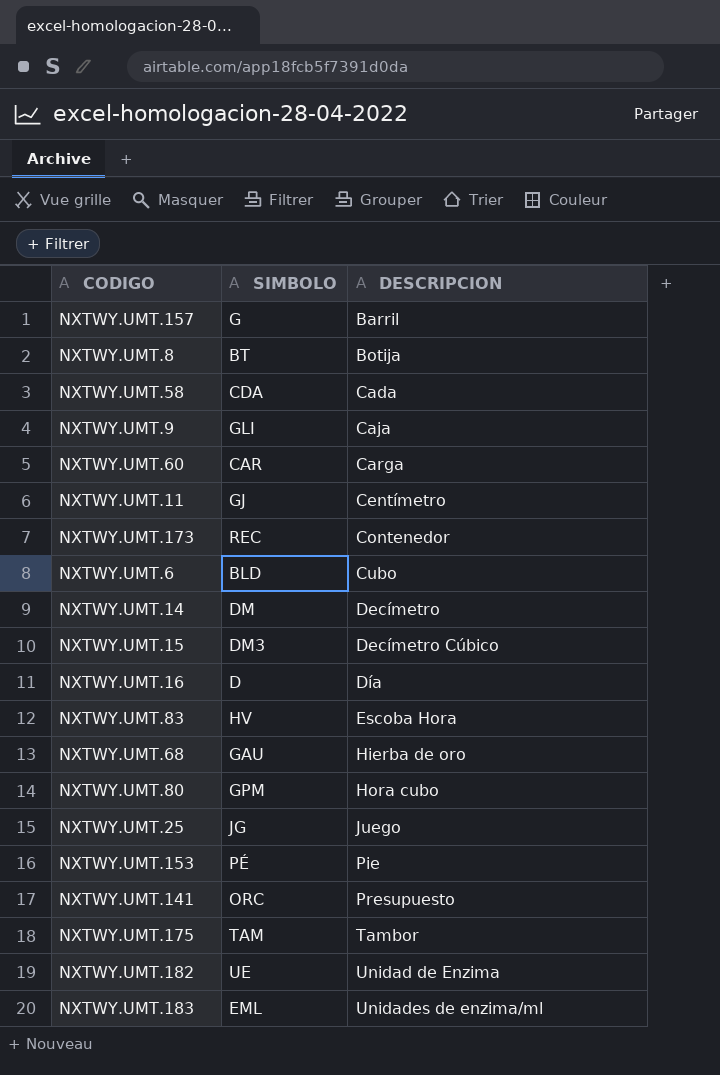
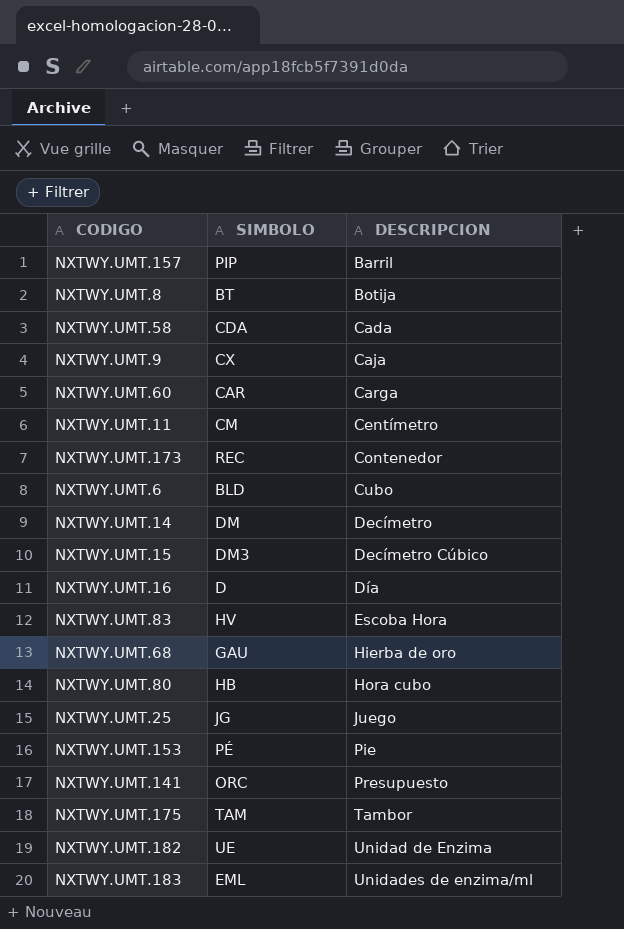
NXTWY.UMT.157 | SIMBOLO: G -> PIP
NXTWY.UMT.9 | SIMBOLO: GLI -> CX
NXTWY.UMT.11 | SIMBOLO: GJ -> CM
NXTWY.UMT.80 | SIMBOLO: GPM -> HB

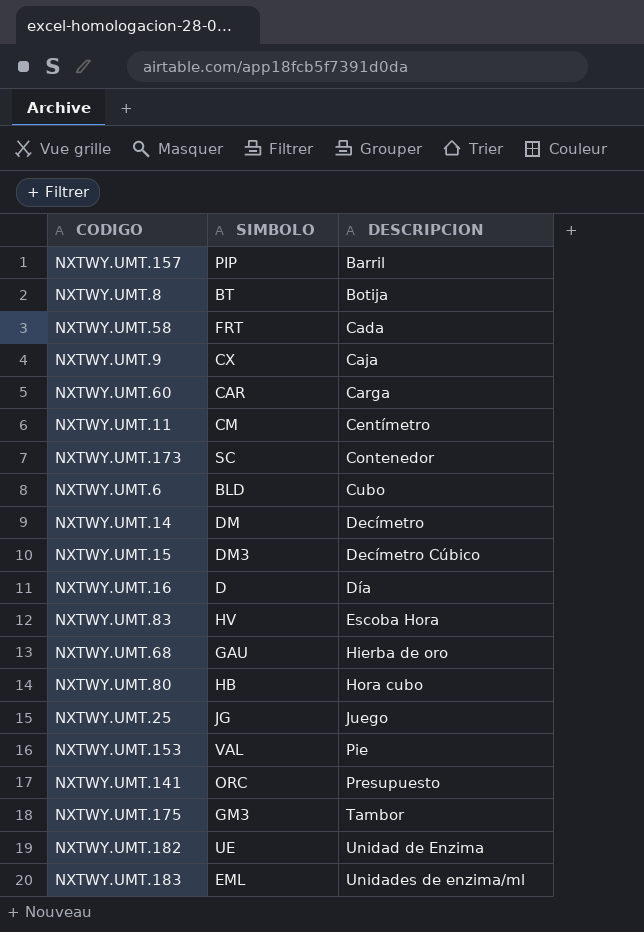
NXTWY.UMT.58 | SIMBOLO: CDA -> FRT
NXTWY.UMT.173 | SIMBOLO: REC -> SC
NXTWY.UMT.153 | SIMBOLO: PÉ -> VAL
NXTWY.UMT.175 | SIMBOLO: TAM -> GM3

